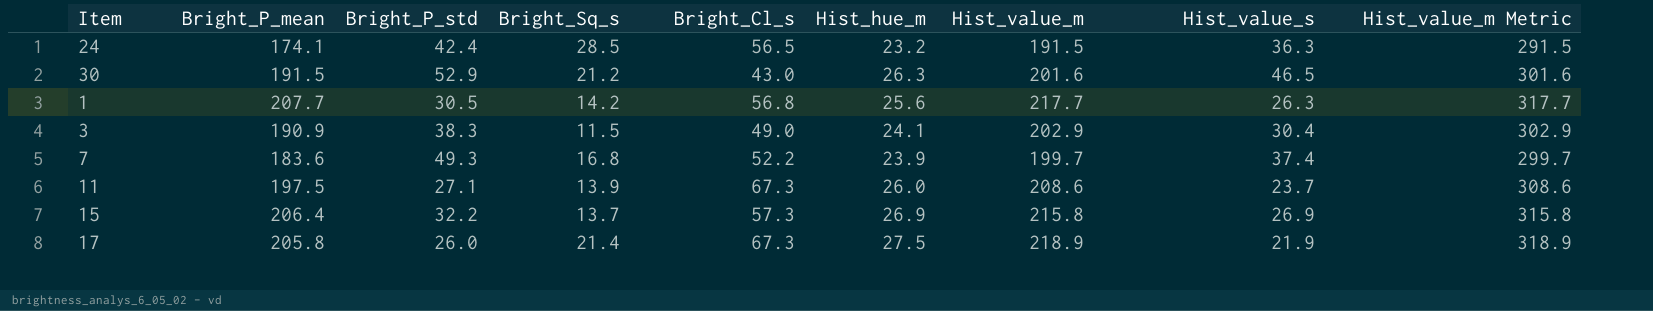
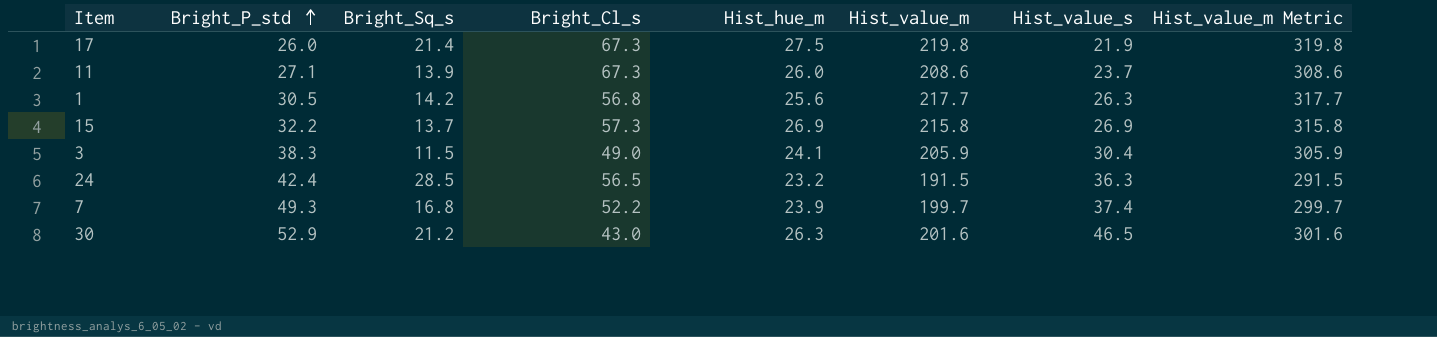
row order: none -> Bright_P_std ascending
column Bright_P_mean | position: 2 -> none
17 | Hist_value_m: 218.9 -> 219.8
17 | Hist_value_m Metric: 318.9 -> 319.8
3 | Hist_value_m: 202.9 -> 205.9
3 | Hist_value_m Metric: 302.9 -> 305.9

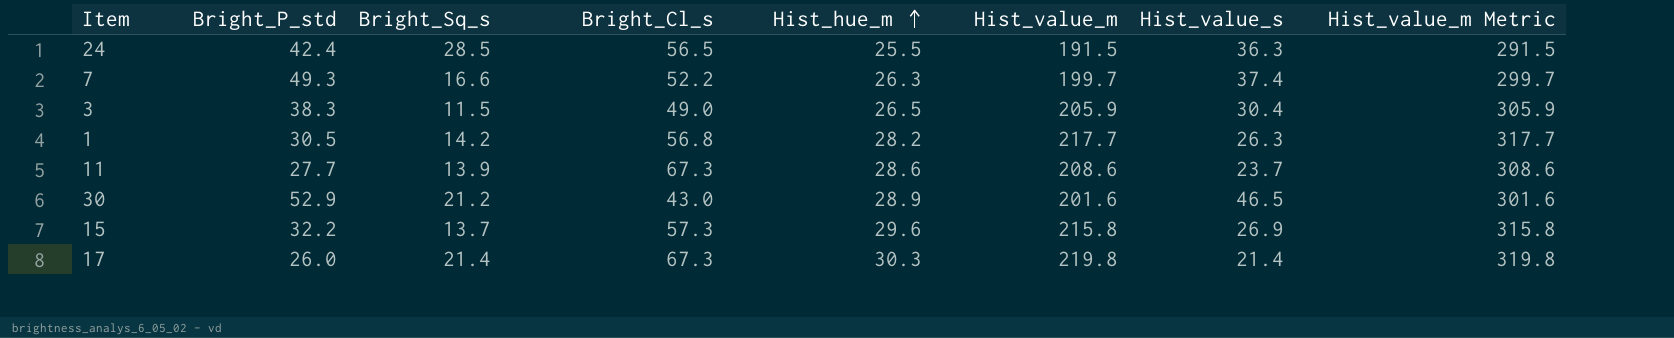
row order: Bright_P_std ascending -> Hist_hue_m ascending
24 | Hist_hue_m: 23.2 -> 25.5
7 | Bright_Sq_s: 16.8 -> 16.6
7 | Hist_hue_m: 23.9 -> 26.3
3 | Hist_hue_m: 24.1 -> 26.5
1 | Hist_hue_m: 25.6 -> 28.2
11 | Bright_P_std: 27.1 -> 27.7
11 | Hist_hue_m: 26.0 -> 28.6
30 | Hist_hue_m: 26.3 -> 28.9
15 | Hist_hue_m: 26.9 -> 29.6
17 | Hist_hue_m: 27.5 -> 30.3
17 | Hist_value_s: 21.9 -> 21.4

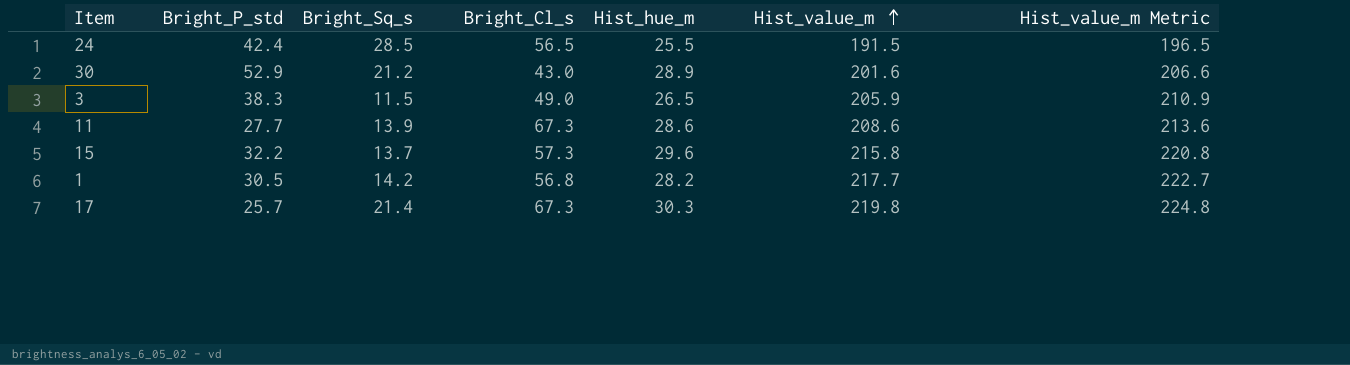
row order: Hist_hue_m ascending -> Hist_value_m ascending
column Hist_value_s | position: 7 -> none
column Hist_value_m Metric | formula: [Hist_value_m] + 100 -> [Hist_value_m] + 5
row 7: 49.3 | 16.6 | 52.2 | 26.3 | 199.7 | 37.4 | 299.7 -> none
17 | Bright_P_std: 26.0 -> 25.7

